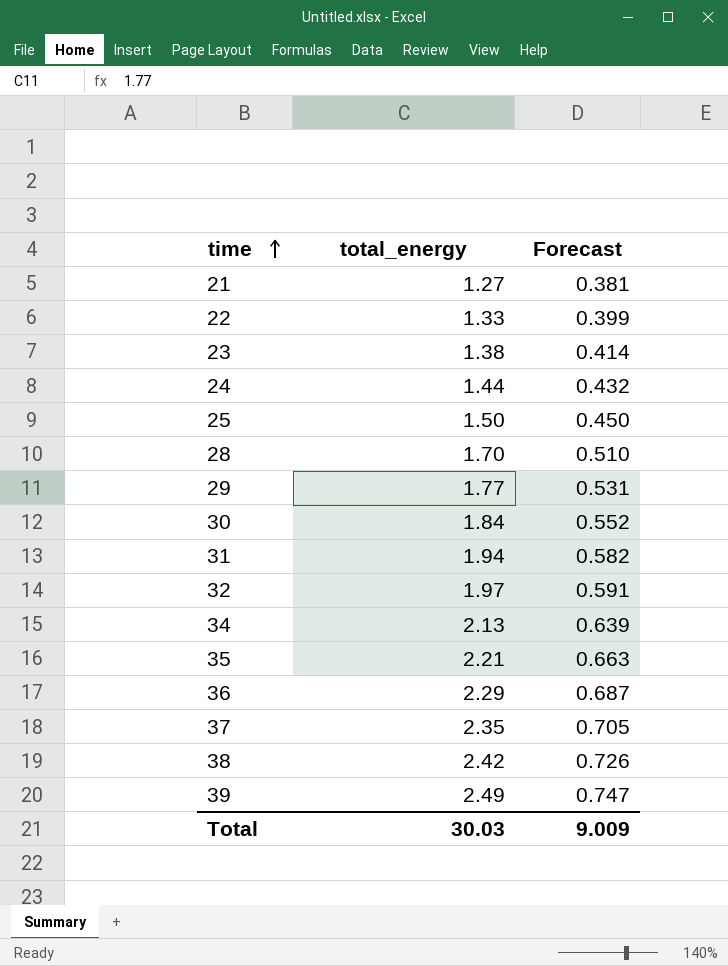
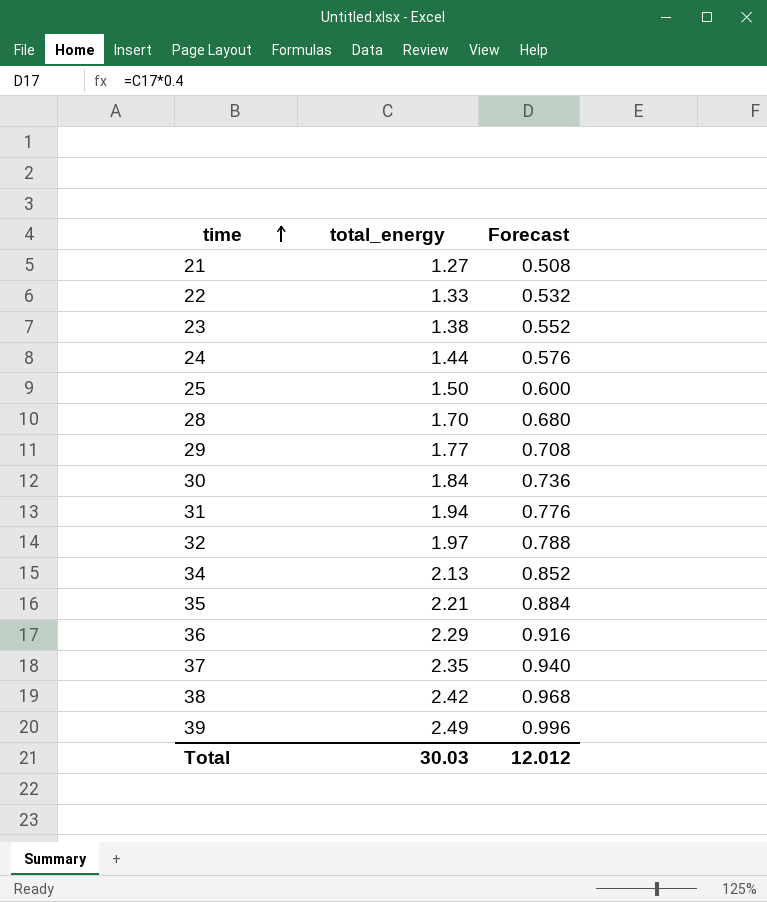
column Forecast | formula: [total_energy] * 0.3 -> [total_energy] * 0.4
Total | Forecast: 9.009 -> 12.012

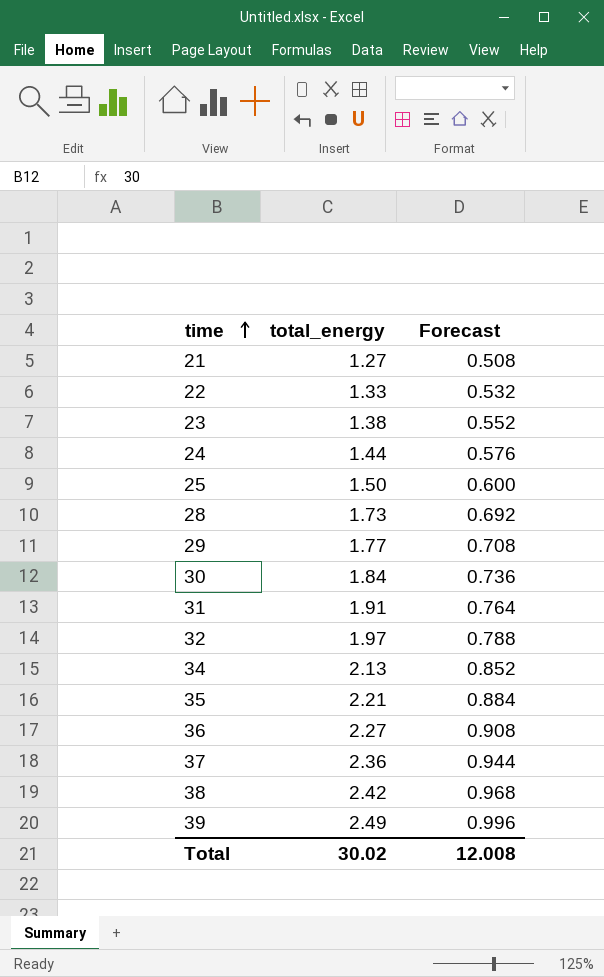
28 | total_energy: 1.70 -> 1.73
28 | Forecast: 0.680 -> 0.692
31 | total_energy: 1.94 -> 1.91
31 | Forecast: 0.776 -> 0.764
36 | total_energy: 2.29 -> 2.27
36 | Forecast: 0.916 -> 0.908
37 | total_energy: 2.35 -> 2.36
37 | Forecast: 0.940 -> 0.944
Total | total_energy: 30.03 -> 30.02
Total | Forecast: 12.012 -> 12.008

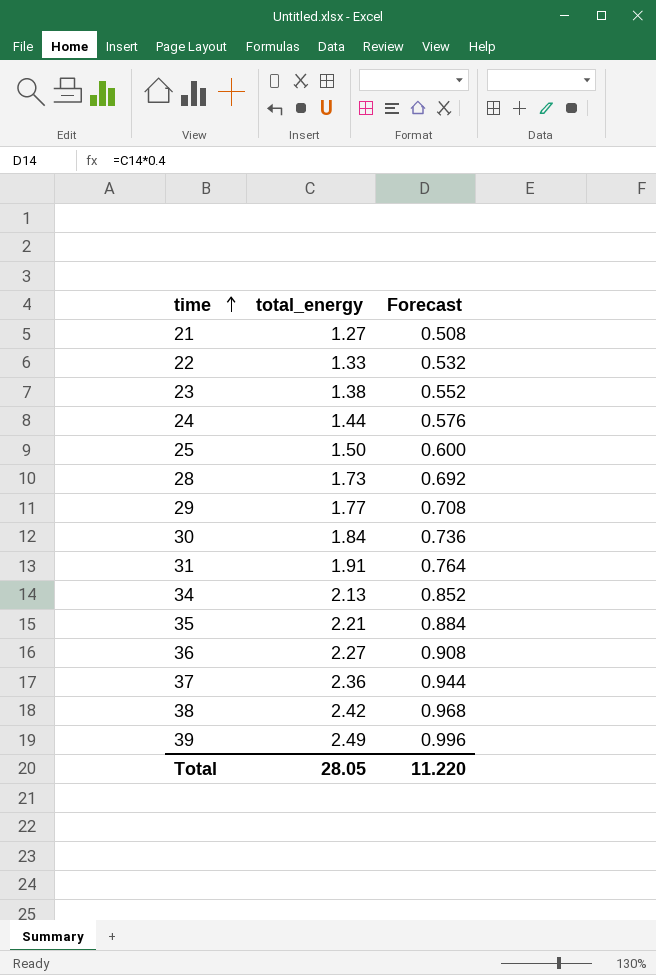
row 32: 1.97 | 0.788 -> none
Total | total_energy: 30.02 -> 28.05
Total | Forecast: 12.008 -> 11.220

